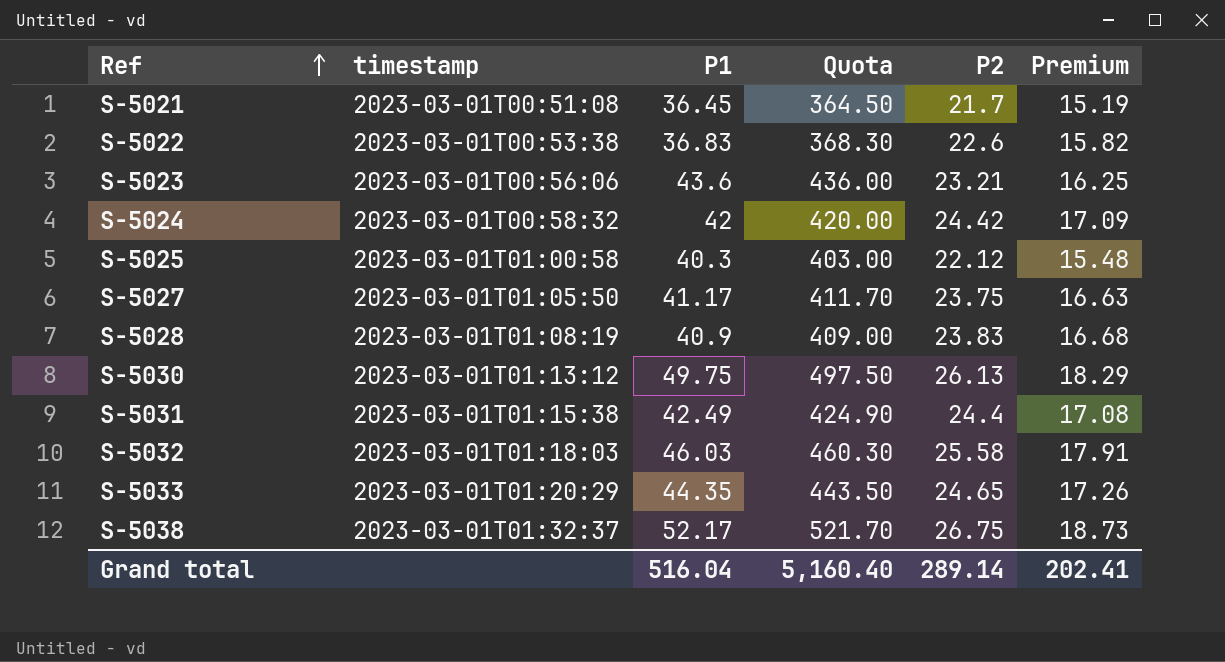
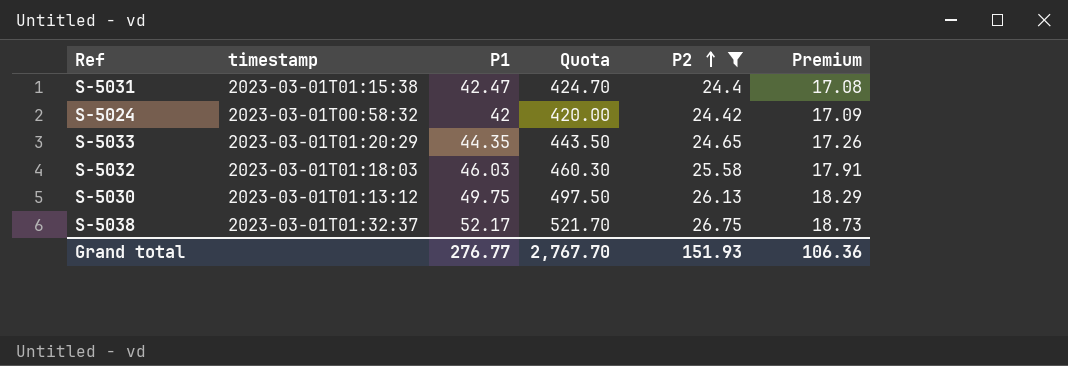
filter: none -> P2 >= 24.4
row order: Ref ascending -> P2 ascending
S-5031 | P1: 42.49 -> 42.47
S-5031 | Quota: 424.90 -> 424.70
Grand total | P1: 516.04 -> 276.77
Grand total | Quota: 5,160.40 -> 2,767.70
Grand total | P2: 289.14 -> 151.93
Grand total | Premium: 202.41 -> 106.36

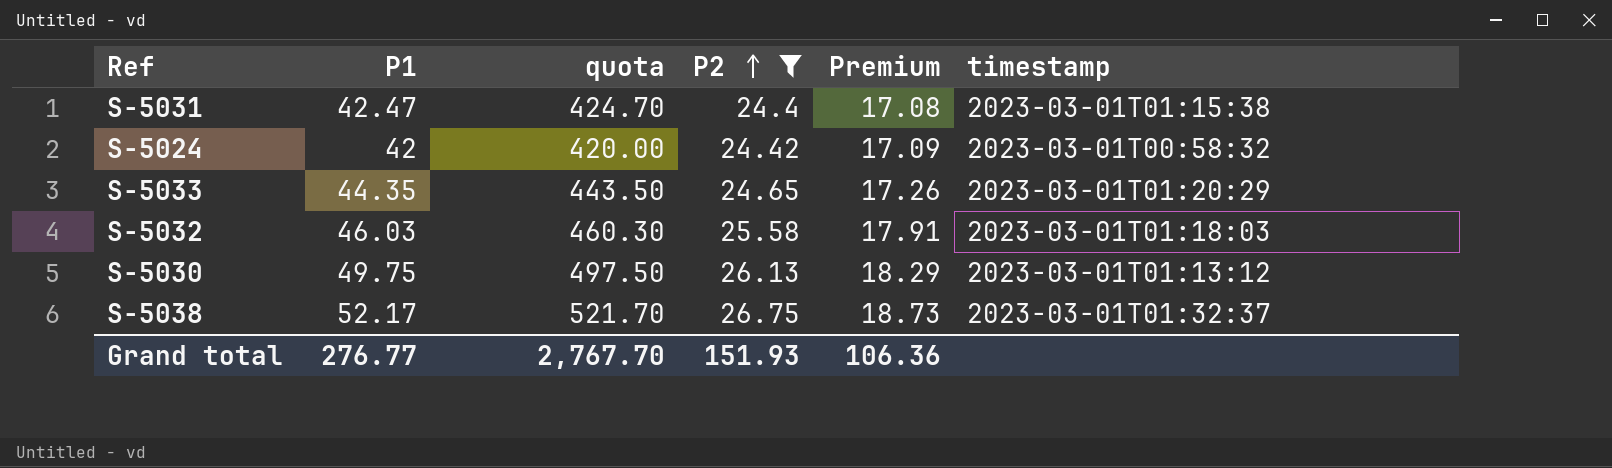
column name: Quota -> quota
column timestamp | position: 2 -> 6

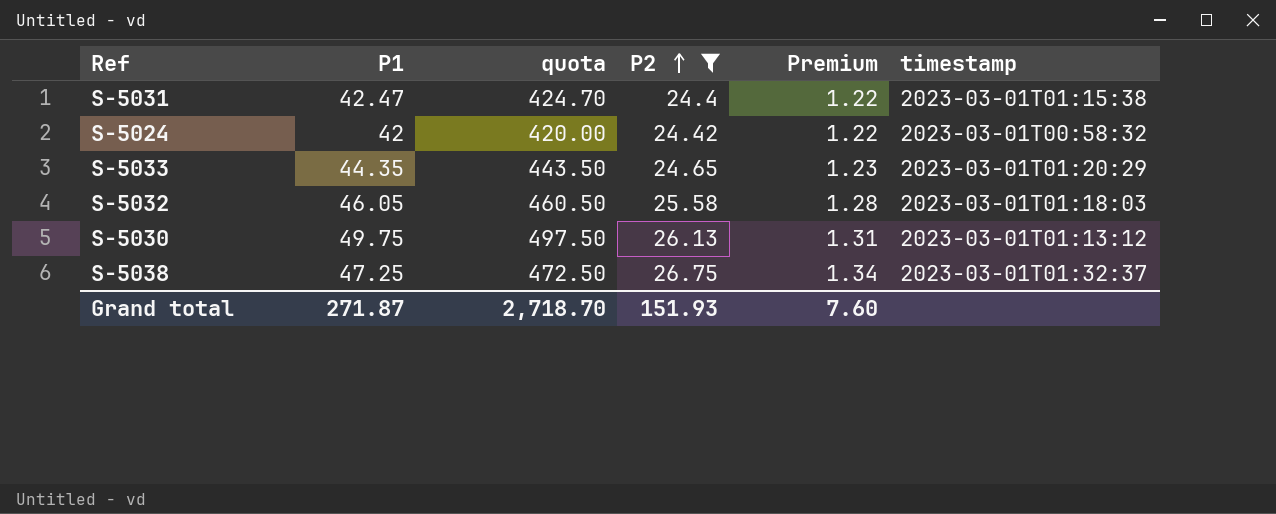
column Premium | formula: [P2] * 0.7 -> [P2] * 0.05
S-5032 | P1: 46.03 -> 46.05
S-5032 | quota: 460.30 -> 460.50
S-5038 | P1: 52.17 -> 47.25
S-5038 | quota: 521.70 -> 472.50
Grand total | P1: 276.77 -> 271.87
Grand total | quota: 2,767.70 -> 2,718.70
Grand total | Premium: 106.36 -> 7.60

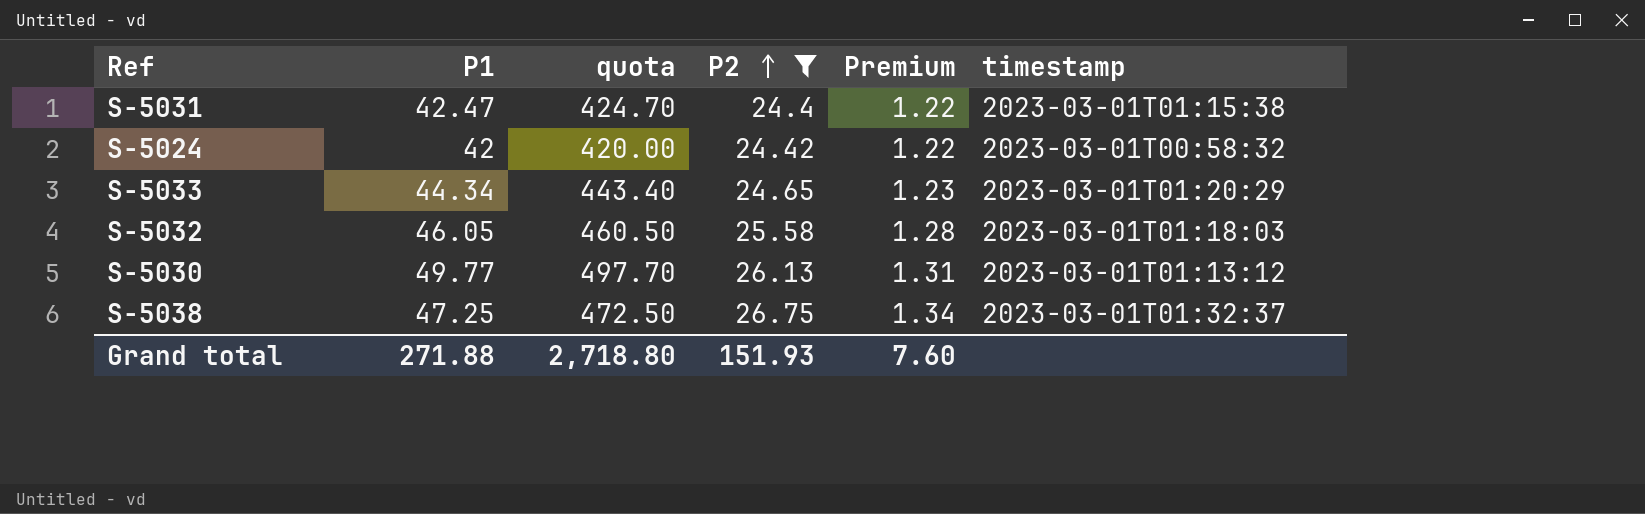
S-5033 | P1: 44.35 -> 44.34
S-5033 | quota: 443.50 -> 443.40
S-5030 | P1: 49.75 -> 49.77
S-5030 | quota: 497.50 -> 497.70
Grand total | P1: 271.87 -> 271.88
Grand total | quota: 2,718.70 -> 2,718.80

